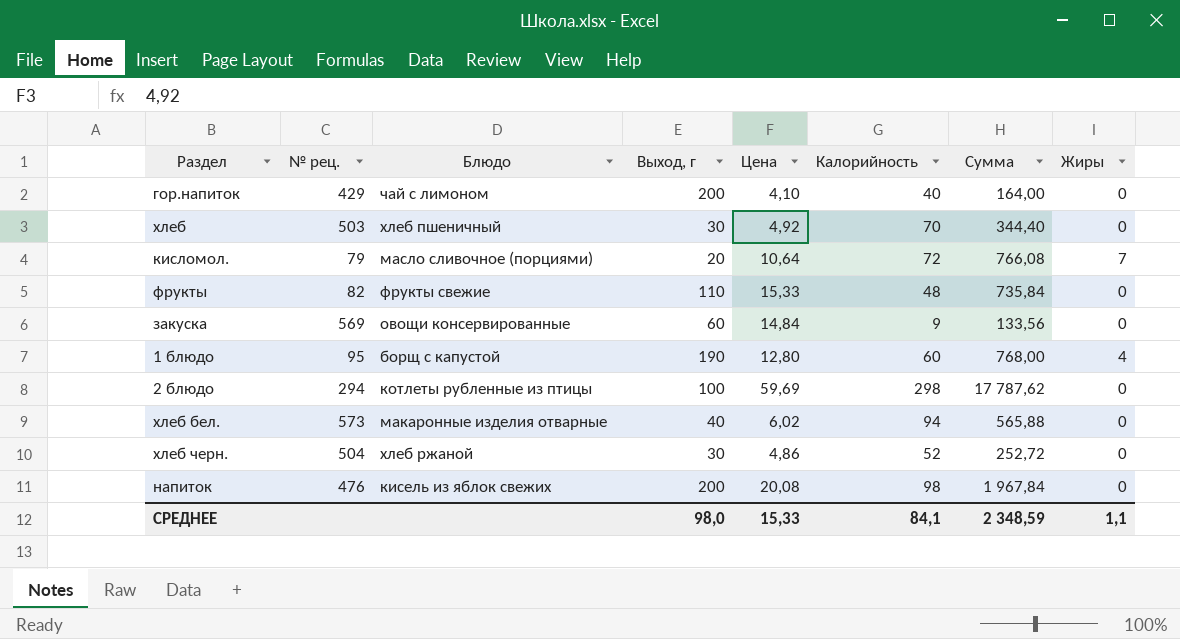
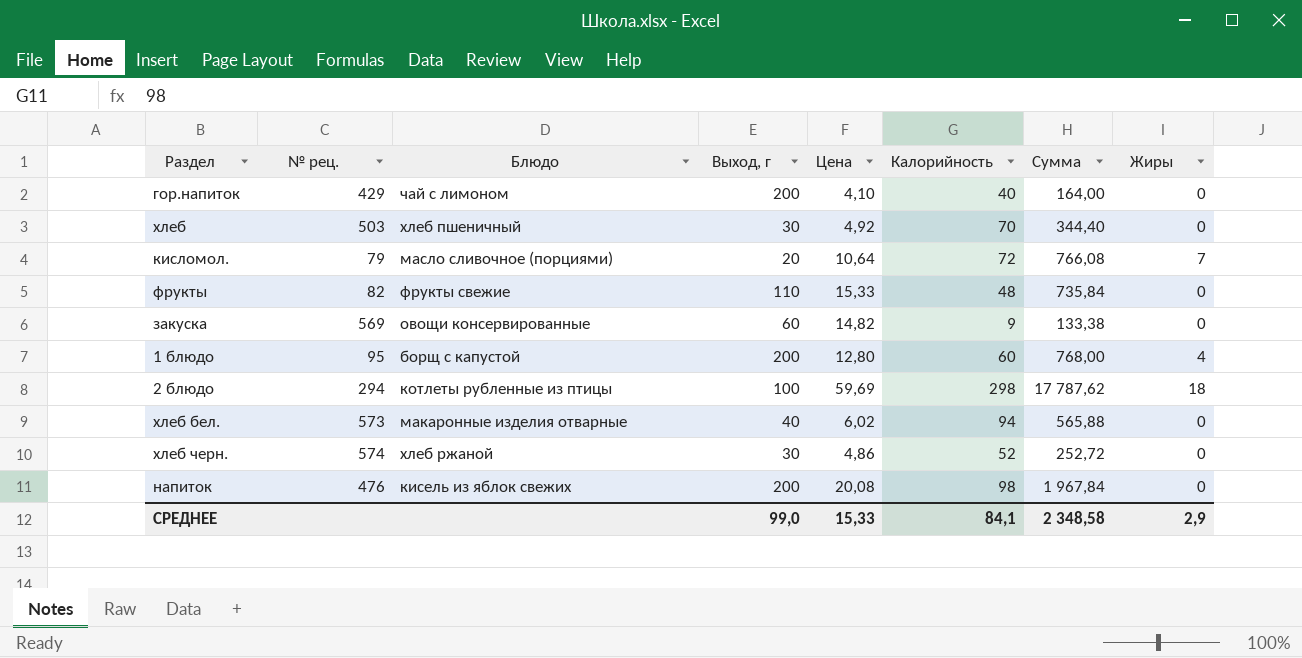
закуска | Цена: 14,84 -> 14,82
закуска | Сумма: 133,56 -> 133,38
1 блюдо | Выход, г: 190 -> 200
2 блюдо | Жиры: 0 -> 18
хлеб черн. | № рец.: 504 -> 574
СРЕДНЕЕ | Выход, г: 98,0 -> 99,0
СРЕДНЕЕ | Сумма: 2 348,59 -> 2 348,58
СРЕДНЕЕ | Жиры: 1,1 -> 2,9

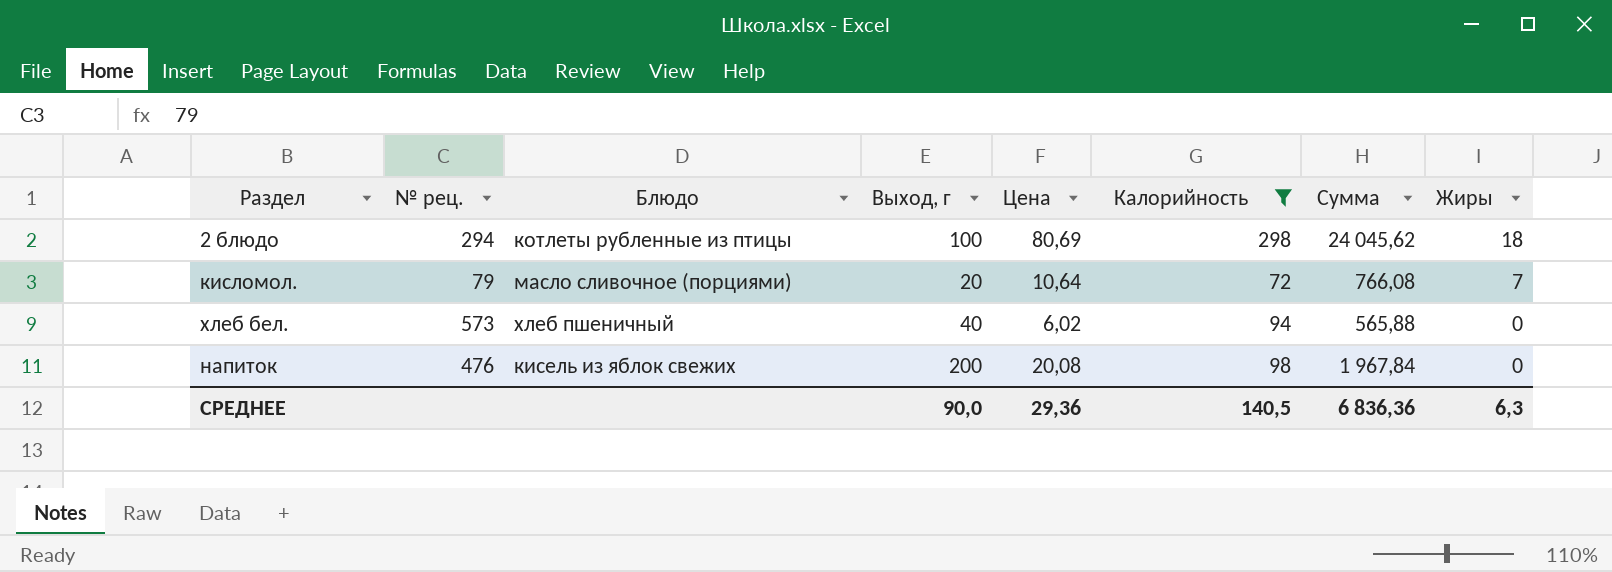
filter: none -> Калорийность >= 72
row order: none -> Жиры descending
2 блюдо | Цена: 59,69 -> 80,69
2 блюдо | Сумма: 17 787,62 -> 24 045,62
хлеб бел. | Блюдо: макаронные изделия отварные -> хлеб пшеничный
СРЕДНЕЕ | Выход, г: 99,0 -> 90,0
СРЕДНЕЕ | Цена: 15,33 -> 29,36
СРЕДНЕЕ | Калорийность: 84,1 -> 140,5
СРЕДНЕЕ | Сумма: 2 348,58 -> 6 836,36
СРЕДНЕЕ | Жиры: 2,9 -> 6,3

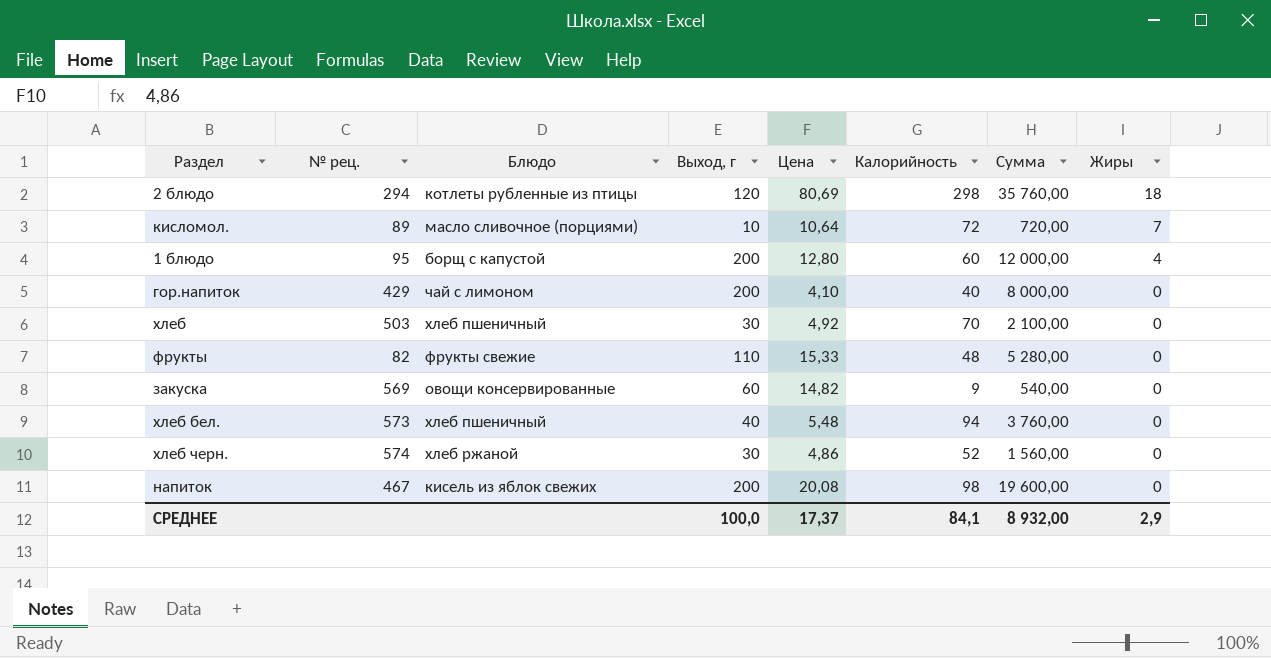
filter: Калорийность >= 72 -> none
column Сумма | formula: [Цена] * [Калорийность] -> [Выход, г] * [Калорийность]
2 блюдо | Выход, г: 100 -> 120
кисломол. | № рец.: 79 -> 89
кисломол. | Выход, г: 20 -> 10
хлеб бел. | Цена: 6,02 -> 5,48
напиток | № рец.: 476 -> 467
СРЕДНЕЕ | Выход, г: 90,0 -> 100,0
СРЕДНЕЕ | Цена: 29,36 -> 17,37
СРЕДНЕЕ | Калорийность: 140,5 -> 84,1
СРЕДНЕЕ | Сумма: 6 836,36 -> 8 932,00
СРЕДНЕЕ | Жиры: 6,3 -> 2,9

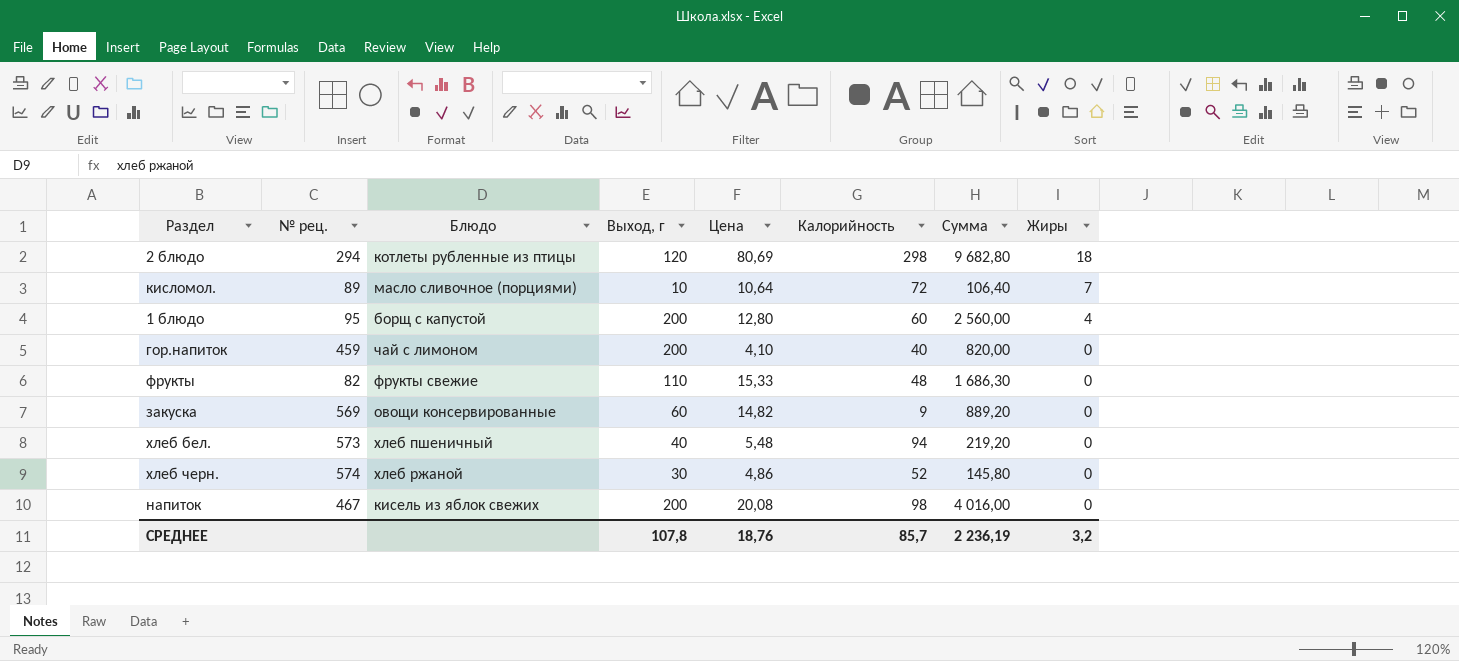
column Сумма | formula: [Выход, г] * [Калорийность] -> [Выход, г] * [Цена]
row хлеб: 503 | хлеб пшеничный | 30 | 4,92 | 70 | 2 100,00 | 0 -> none
гор.напиток | № рец.: 429 -> 459
СРЕДНЕЕ | Выход, г: 100,0 -> 107,8
СРЕДНЕЕ | Цена: 17,37 -> 18,76
СРЕДНЕЕ | Калорийность: 84,1 -> 85,7
СРЕДНЕЕ | Сумма: 8 932,00 -> 2 236,19
СРЕДНЕЕ | Жиры: 2,9 -> 3,2

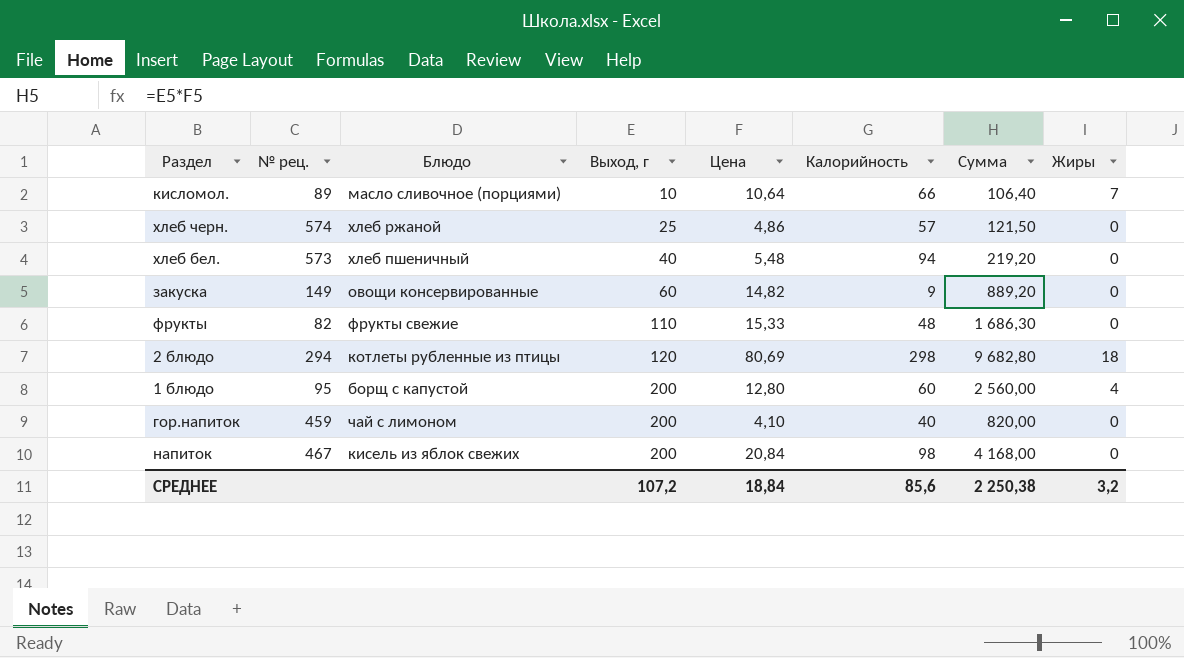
row order: Жиры descending -> Выход, г ascending
кисломол. | Калорийность: 72 -> 66
хлеб черн. | Выход, г: 30 -> 25
хлеб черн. | Калорийность: 52 -> 57
хлеб черн. | Сумма: 145,80 -> 121,50
закуска | № рец.: 569 -> 149
напиток | Цена: 20,08 -> 20,84
напиток | Сумма: 4 016,00 -> 4 168,00
СРЕДНЕЕ | Выход, г: 107,8 -> 107,2
СРЕДНЕЕ | Цена: 18,76 -> 18,84
СРЕДНЕЕ | Калорийность: 85,7 -> 85,6
СРЕДНЕЕ | Сумма: 2 236,19 -> 2 250,38

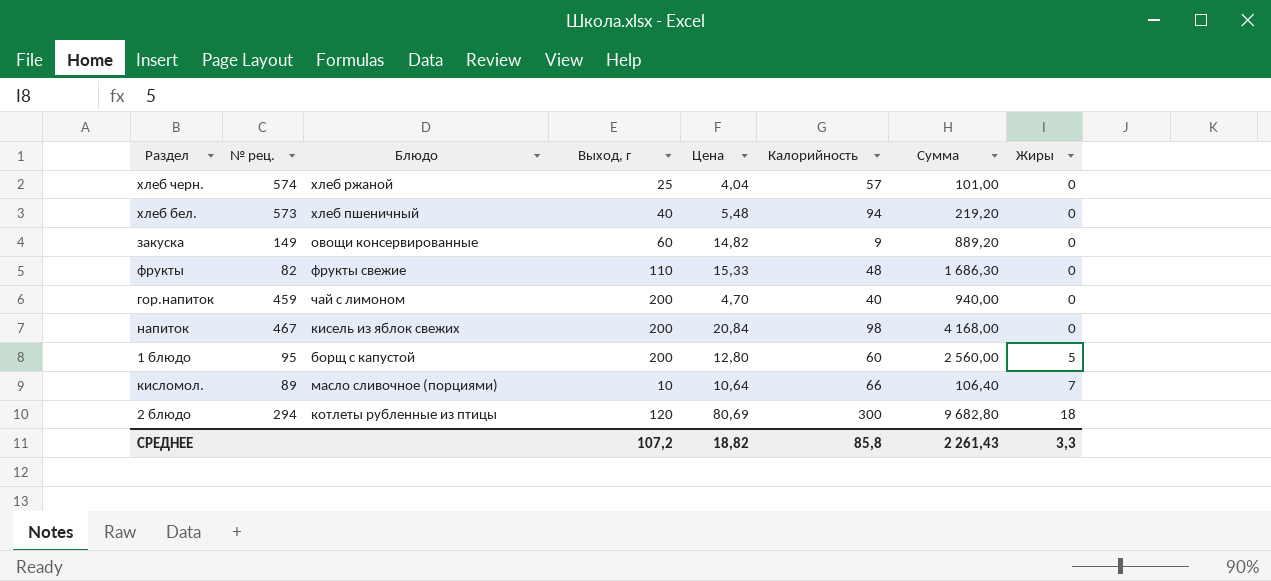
row order: Выход, г ascending -> Жиры ascending
хлеб черн. | Цена: 4,86 -> 4,04
хлеб черн. | Сумма: 121,50 -> 101,00
гор.напиток | Цена: 4,10 -> 4,70
гор.напиток | Сумма: 820,00 -> 940,00
1 блюдо | Жиры: 4 -> 5
2 блюдо | Калорийность: 298 -> 300
СРЕДНЕЕ | Цена: 18,84 -> 18,82
СРЕДНЕЕ | Калорийность: 85,6 -> 85,8
СРЕДНЕЕ | Сумма: 2 250,38 -> 2 261,43
СРЕДНЕЕ | Жиры: 3,2 -> 3,3

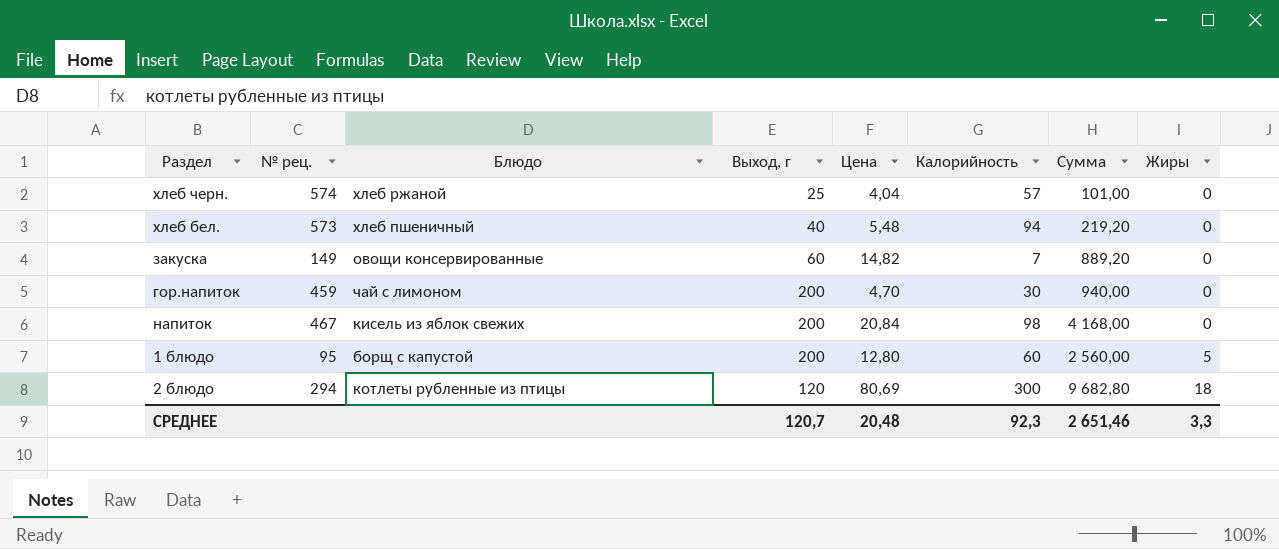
row фрукты: 82 | фрукты свежие | 110 | 15,33 | 48 | 1 686,30 | 0 -> none
row кисломол.: 89 | масло сливочное (порциями) | 10 | 10,64 | 66 | 106,40 | 7 -> none
закуска | Калорийность: 9 -> 7
гор.напиток | Калорийность: 40 -> 30
СРЕДНЕЕ | Выход, г: 107,2 -> 120,7
СРЕДНЕЕ | Цена: 18,82 -> 20,48
СРЕДНЕЕ | Калорийность: 85,8 -> 92,3
СРЕДНЕЕ | Сумма: 2 261,43 -> 2 651,46

